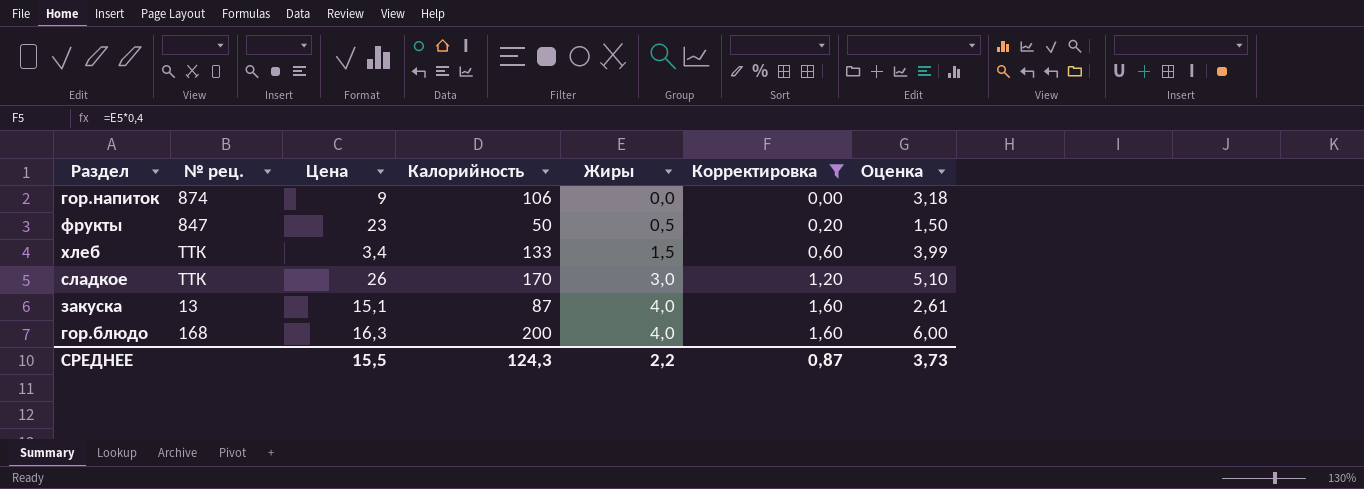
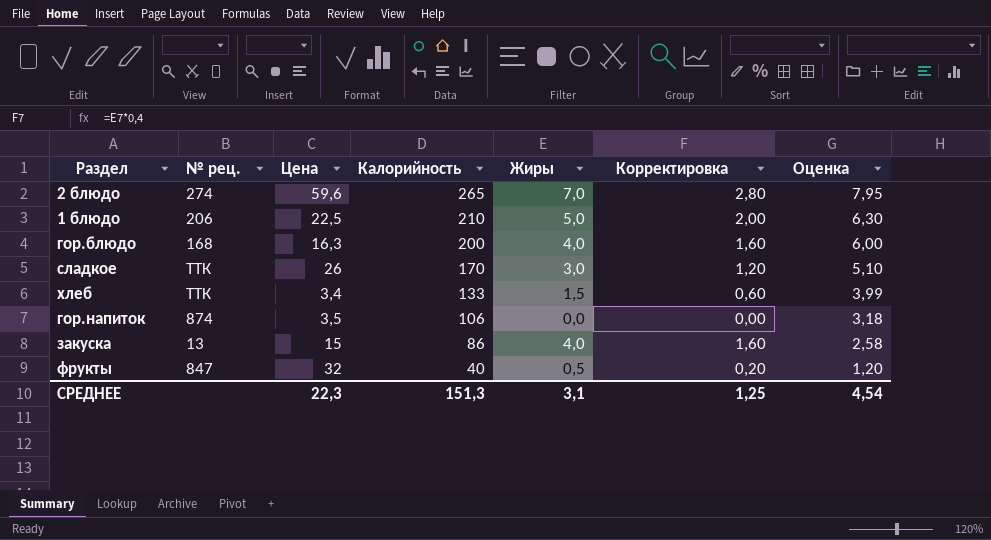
filter: Корректировка <= 1,60 -> none
row order: Жиры ascending -> Калорийность descending
гор.напиток | Цена: 9 -> 3,5
закуска | Цена: 15,1 -> 15
закуска | Калорийность: 87 -> 86
закуска | Оценка: 2,61 -> 2,58
фрукты | Цена: 23 -> 32
фрукты | Калорийность: 50 -> 40
фрукты | Оценка: 1,50 -> 1,20
СРЕДНЕЕ | Цена: 15,5 -> 22,3
СРЕДНЕЕ | Калорийность: 124,3 -> 151,3
СРЕДНЕЕ | Жиры: 2,2 -> 3,1
СРЕДНЕЕ | Корректировка: 0,87 -> 1,25
СРЕДНЕЕ | Оценка: 3,73 -> 4,54

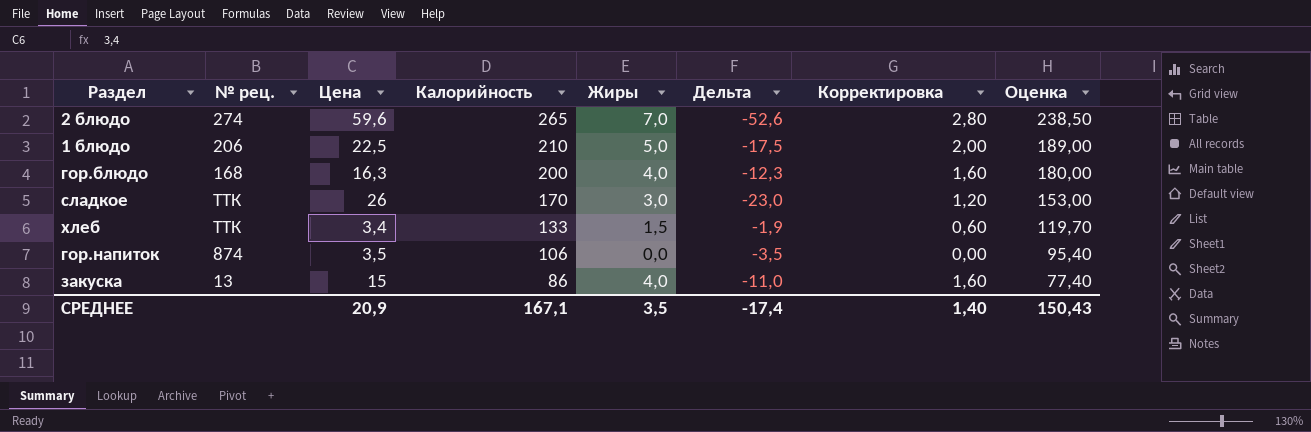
column Дельта | formula: none -> [Жиры] - [Цена]
column Оценка | formula: [Калорийность] * 0,03 -> [Калорийность] * 0,9
row фрукты: 847 | 32 | 40 | 0,5 | 0,20 | 1,20 -> none
СРЕДНЕЕ | Цена: 22,3 -> 20,9
СРЕДНЕЕ | Калорийность: 151,3 -> 167,1
СРЕДНЕЕ | Жиры: 3,1 -> 3,5
СРЕДНЕЕ | Корректировка: 1,25 -> 1,40
СРЕДНЕЕ | Оценка: 4,54 -> 150,43

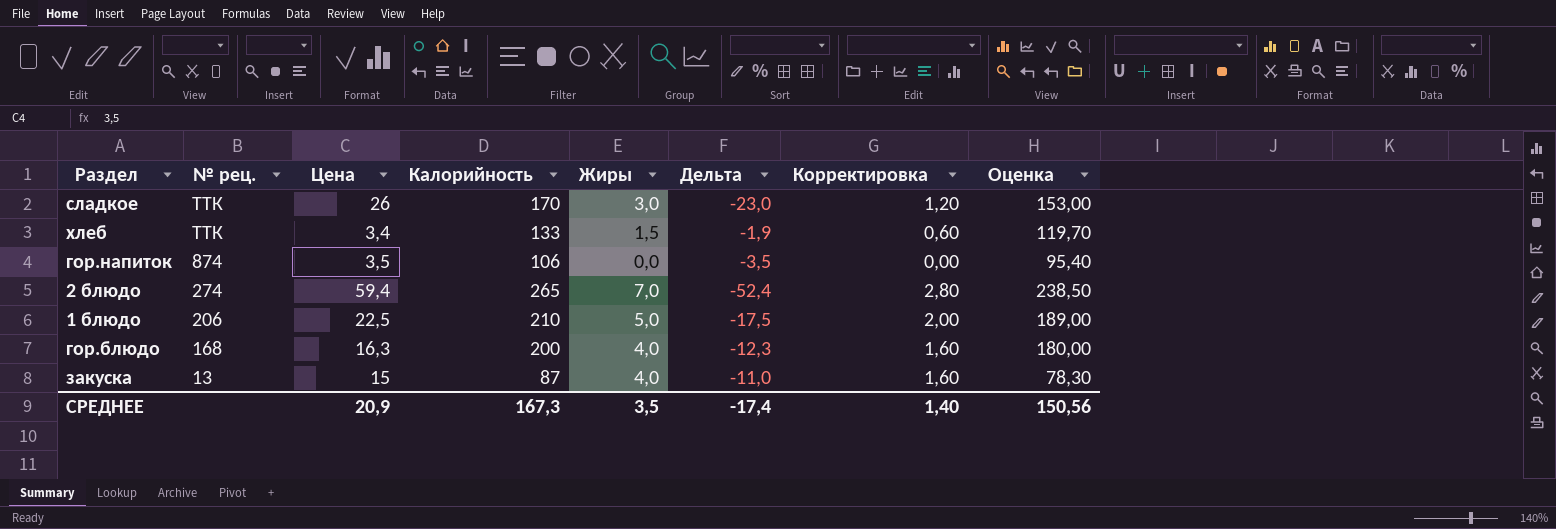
row order: Калорийность descending -> № рец. descending
2 блюдо | Цена: 59,6 -> 59,4
2 блюдо | Дельта: -52,6 -> -52,4
закуска | Калорийность: 86 -> 87
закуска | Оценка: 77,40 -> 78,30
СРЕДНЕЕ | Калорийность: 167,1 -> 167,3
СРЕДНЕЕ | Оценка: 150,43 -> 150,56

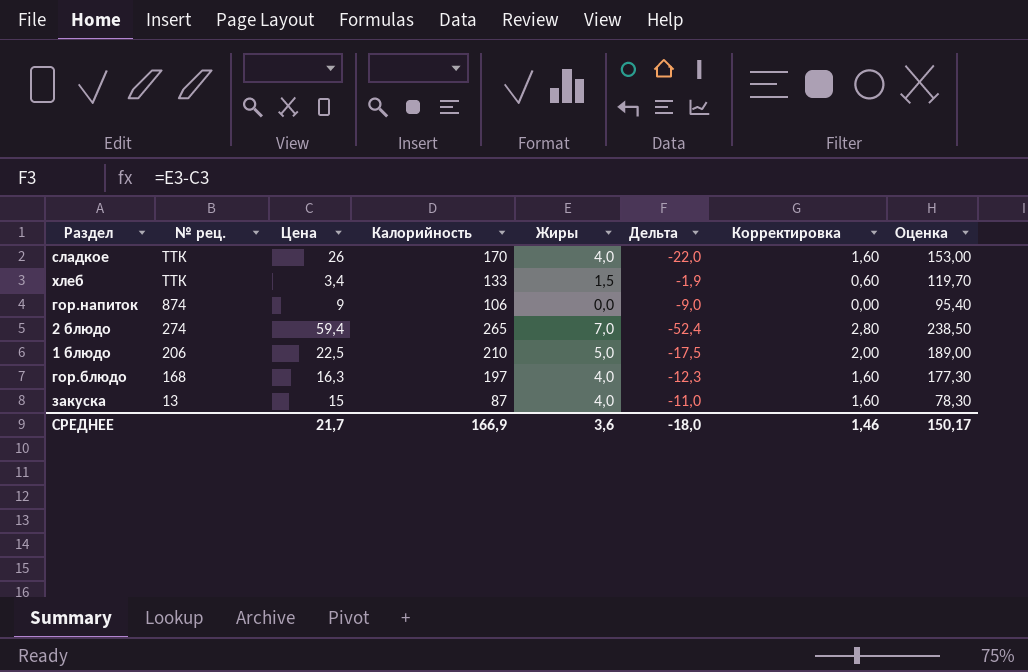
сладкое | Жиры: 3,0 -> 4,0
сладкое | Дельта: -23,0 -> -22,0
сладкое | Корректировка: 1,20 -> 1,60
гор.напиток | Цена: 3,5 -> 9
гор.напиток | Дельта: -3,5 -> -9,0
гор.блюдо | Калорийность: 200 -> 197
гор.блюдо | Оценка: 180,00 -> 177,30
СРЕДНЕЕ | Цена: 20,9 -> 21,7
СРЕДНЕЕ | Калорийность: 167,3 -> 166,9
СРЕДНЕЕ | Жиры: 3,5 -> 3,6
СРЕДНЕЕ | Дельта: -17,4 -> -18,0
СРЕДНЕЕ | Корректировка: 1,40 -> 1,46
СРЕДНЕЕ | Оценка: 150,56 -> 150,17

